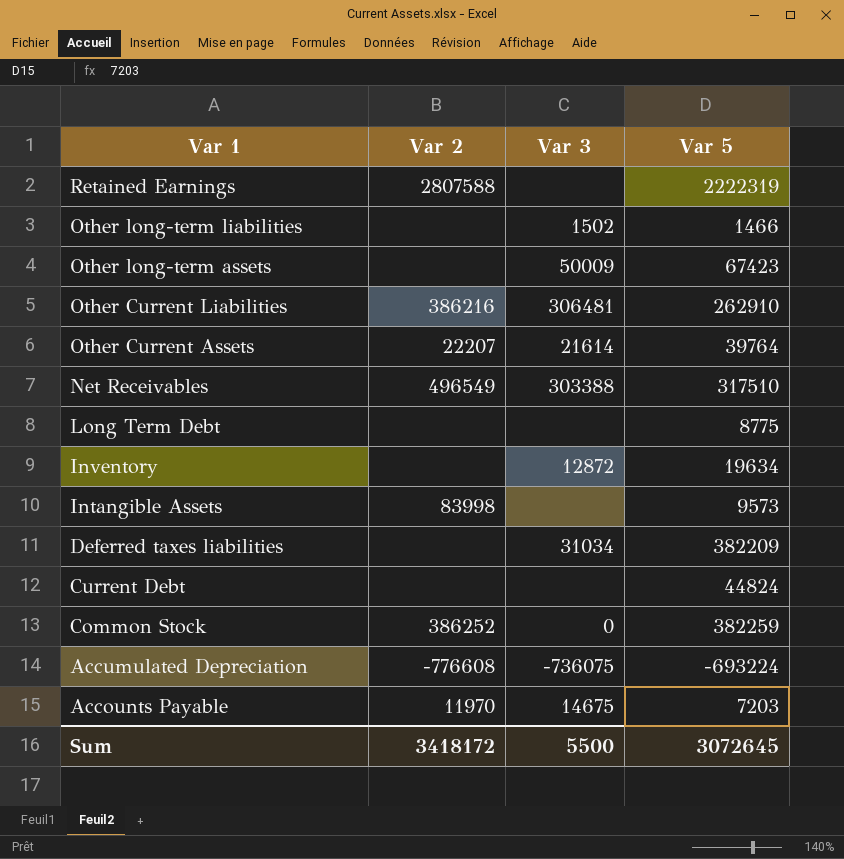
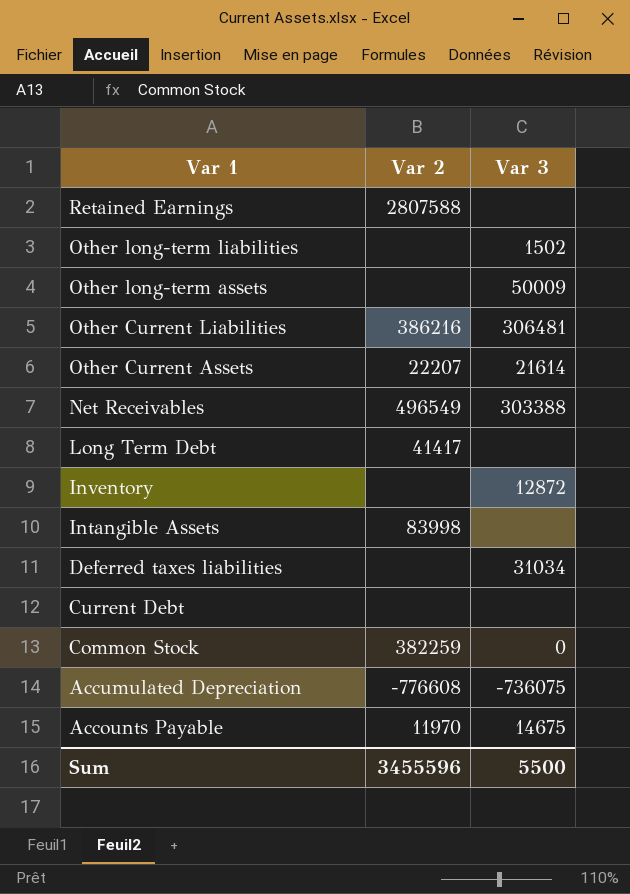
column Var 5 | position: 4 -> none
Long Term Debt | Var 2: none -> 41417
Common Stock | Var 2: 386252 -> 382259
Sum | Var 2: 3418172 -> 3455596

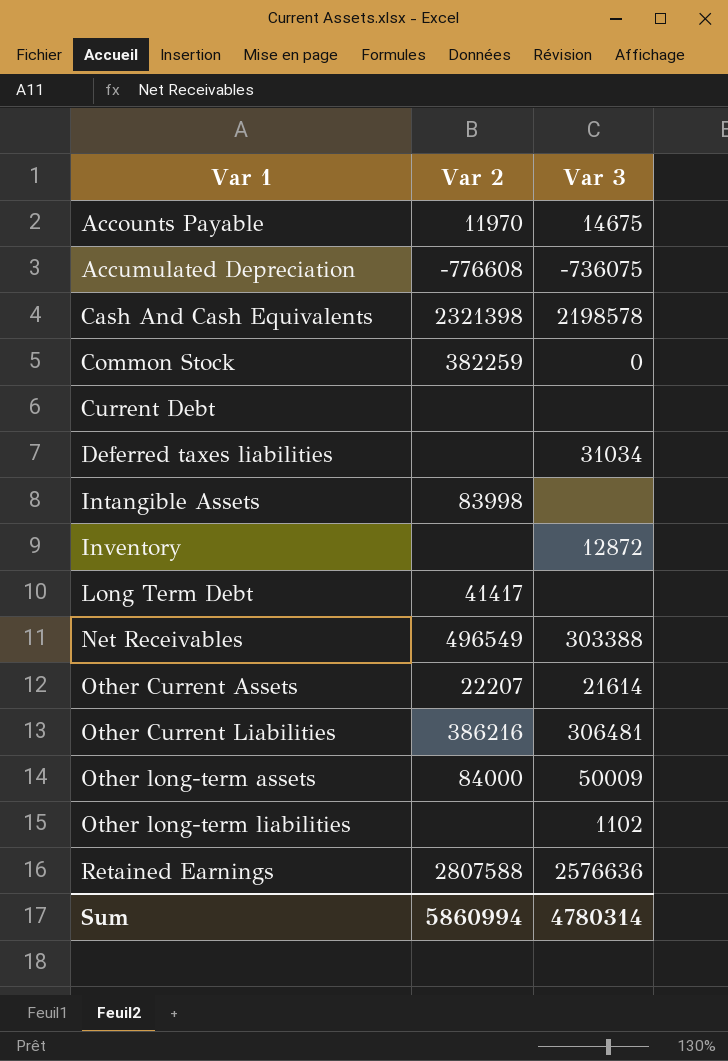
row order: Var 1 descending -> Var 1 ascending
row Cash And Cash Equivalents: none -> 2321398 | 2198578
Other long-term assets | Var 2: none -> 84000
Other long-term liabilities | Var 3: 1502 -> 1102
Retained Earnings | Var 3: none -> 2576636
Sum | Var 2: 3455596 -> 5860994
Sum | Var 3: 5500 -> 4780314

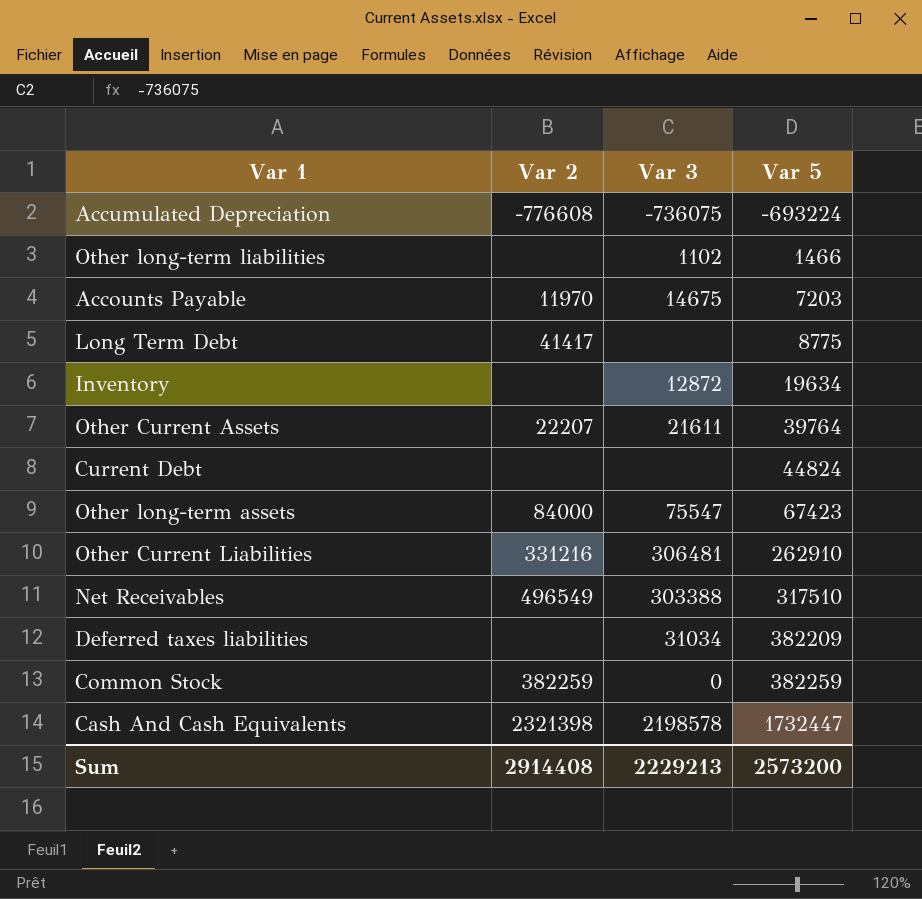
row order: Var 1 ascending -> Var 5 ascending
column Var 5 | position: none -> 4
row Intangible Assets: 83998 | none -> none
row Retained Earnings: 2807588 | 2576636 -> none
Other Current Assets | Var 3: 21614 -> 21611
Other long-term assets | Var 3: 50009 -> 75547
Other Current Liabilities | Var 2: 386216 -> 331216
Sum | Var 2: 5860994 -> 2914408
Sum | Var 3: 4780314 -> 2229213

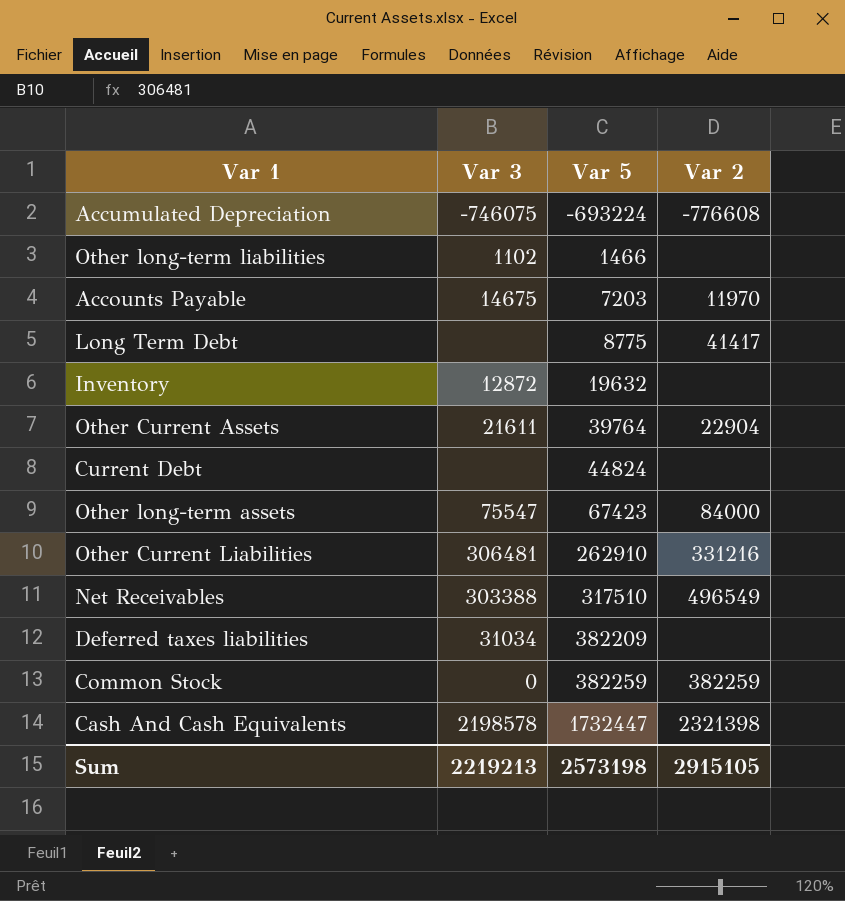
column Var 2 | position: 2 -> 4
Accumulated Depreciation | Var 3: -736075 -> -746075
Inventory | Var 5: 19634 -> 19632
Other Current Assets | Var 2: 22207 -> 22904
Sum | Var 3: 2229213 -> 2219213
Sum | Var 5: 2573200 -> 2573198
Sum | Var 2: 2914408 -> 2915105

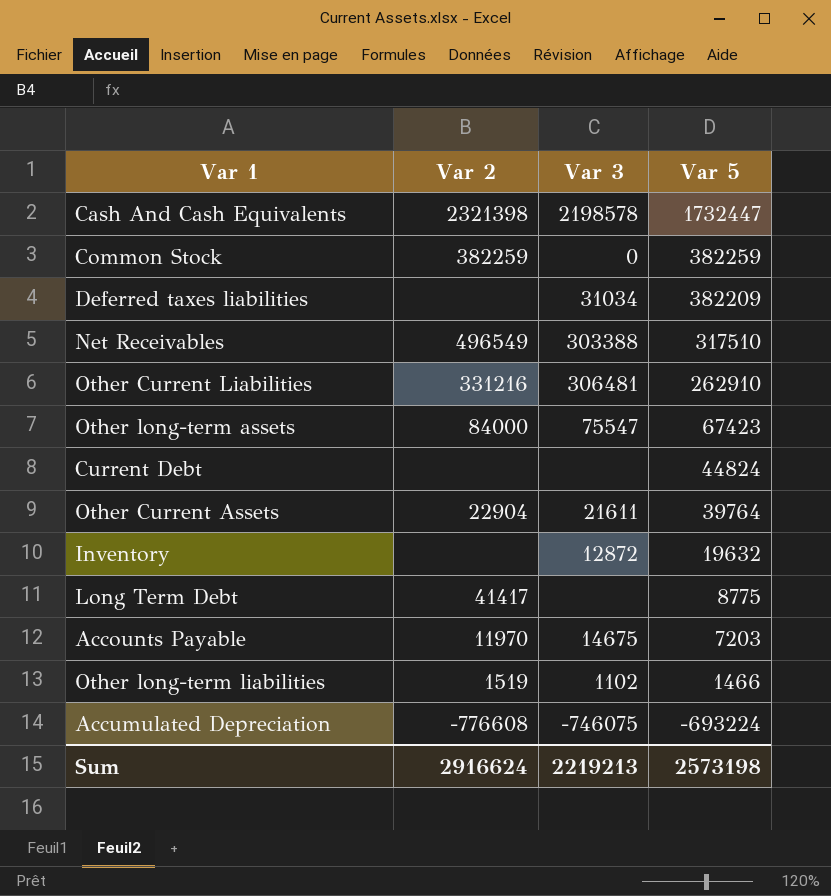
row order: Var 5 ascending -> Var 5 descending
column Var 2 | position: 4 -> 2
Other long-term liabilities | Var 2: none -> 1519
Sum | Var 2: 2915105 -> 2916624

